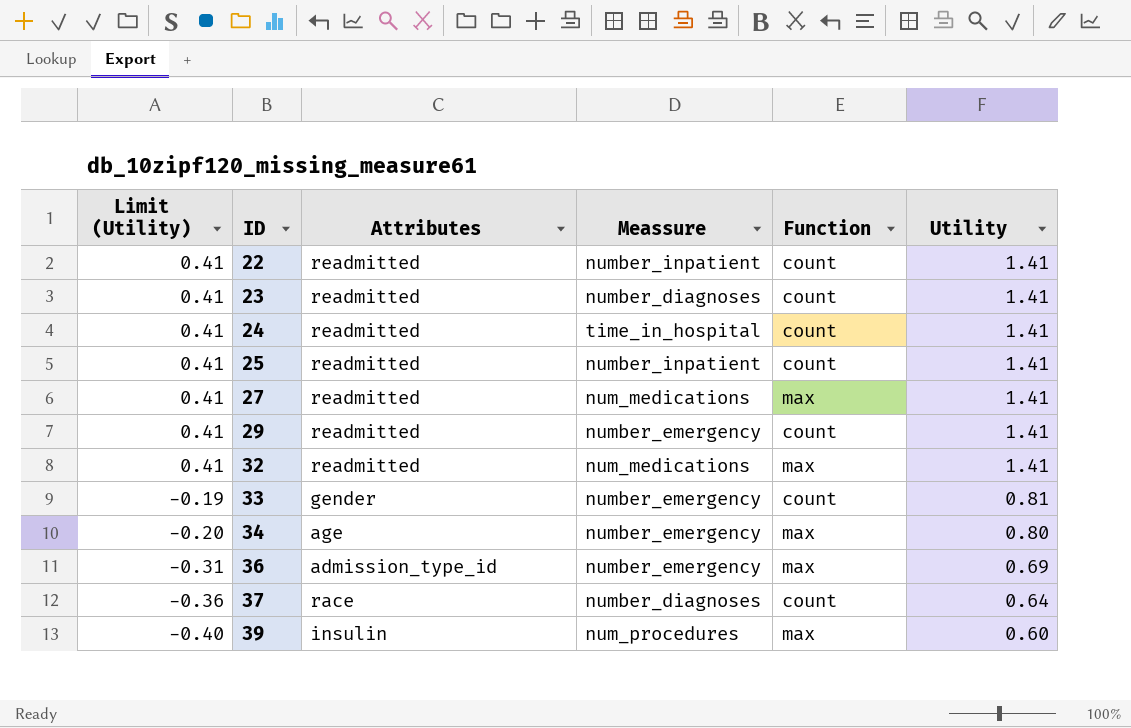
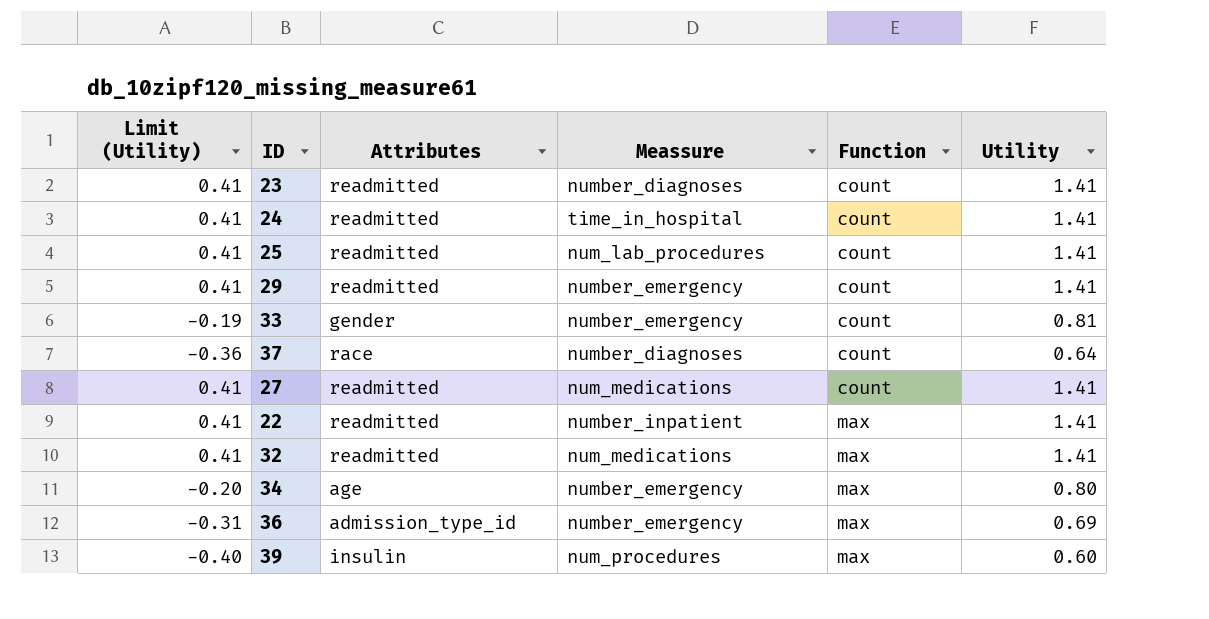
row order: Limit (Utility) descending -> Function ascending
25 | Meassure: number_inpatient -> num_lab_procedures
27 | Function: max -> count
22 | Function: count -> max

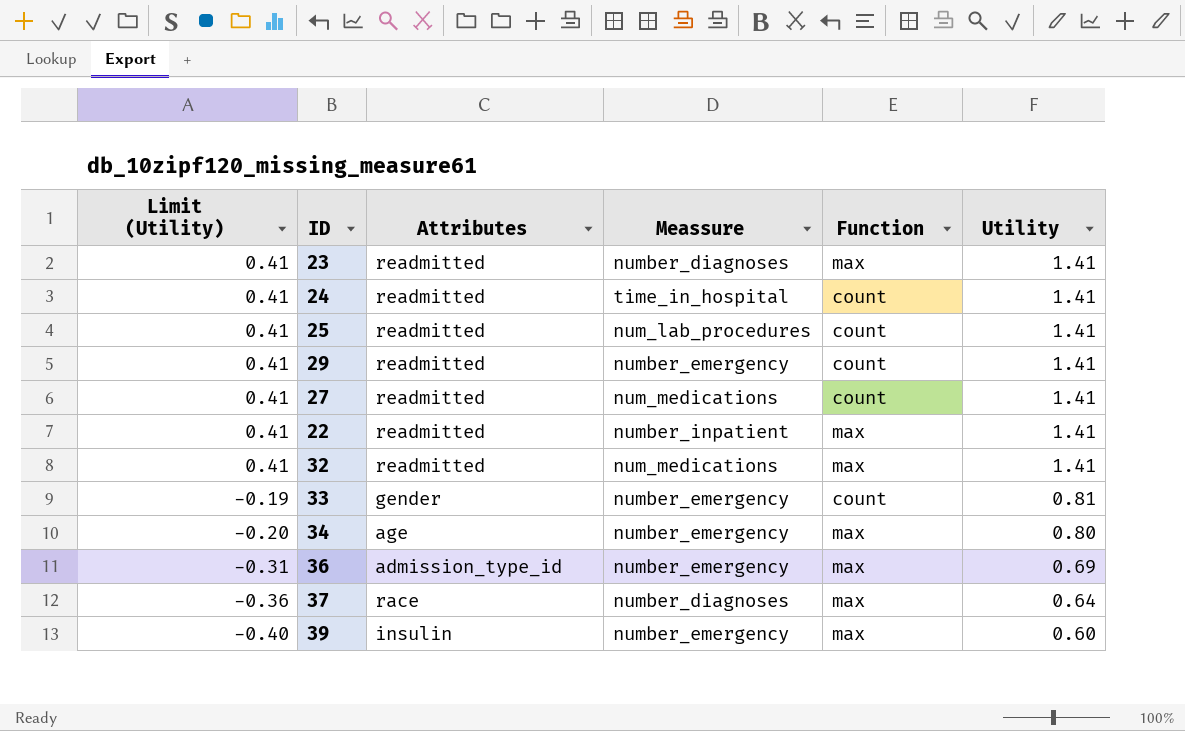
row order: Function ascending -> Limit (Utility) descending
23 | Function: count -> max
37 | Function: count -> max
39 | Meassure: num_procedures -> number_emergency

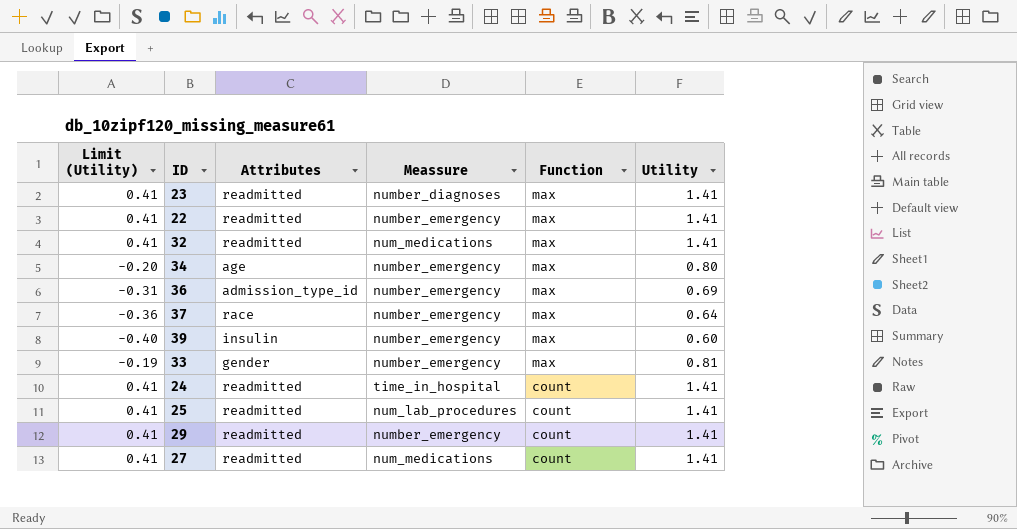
row order: Limit (Utility) descending -> Function descending
22 | Meassure: number_inpatient -> number_emergency
37 | Meassure: number_diagnoses -> number_emergency
33 | Function: count -> max

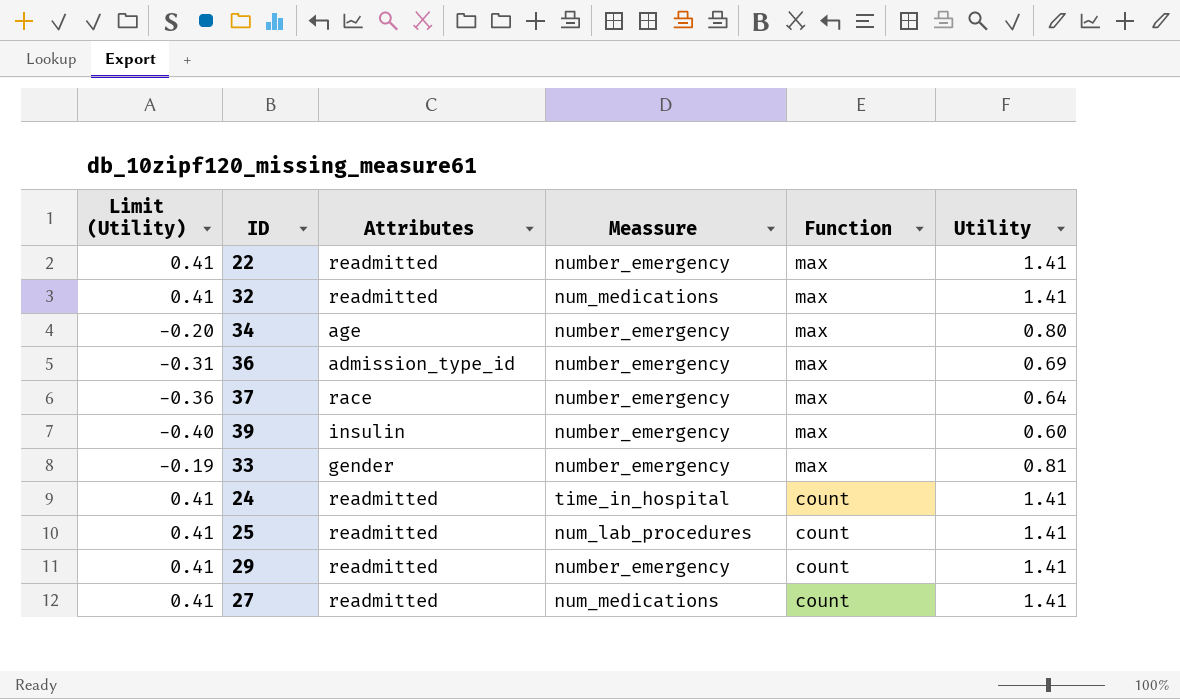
row 23: 0.41 | readmitted | number_diagnoses | max | 1.41 -> none

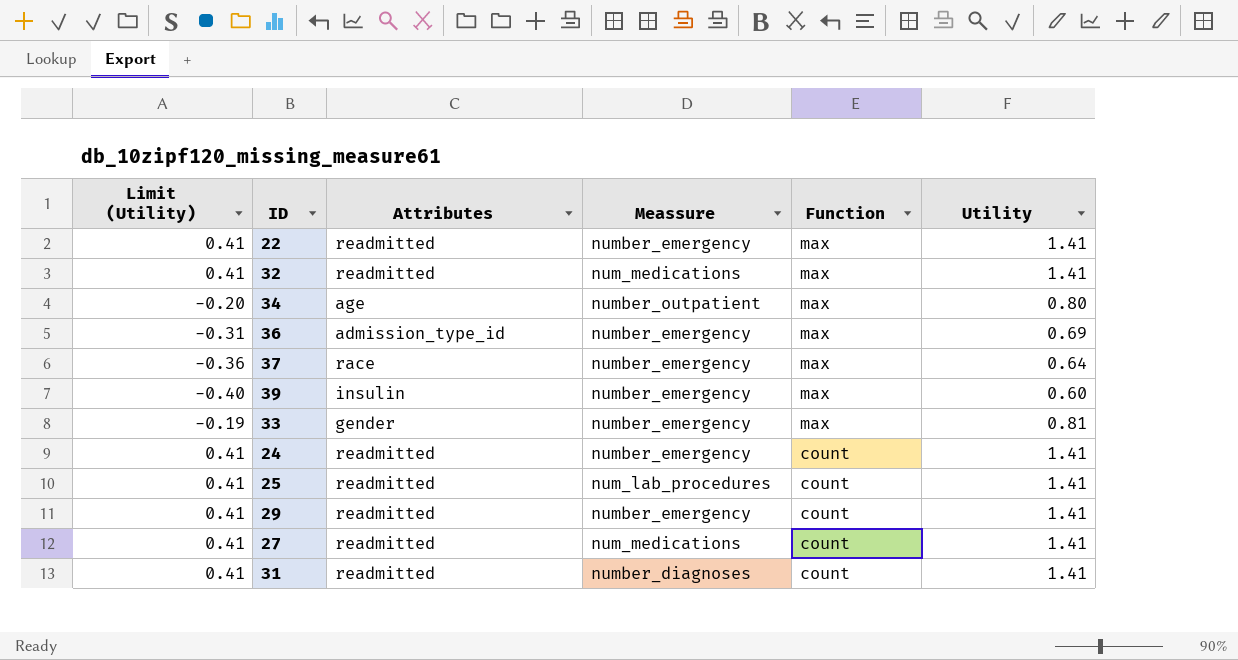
34 | Meassure: number_emergency -> number_outpatient
24 | Meassure: time_in_hospital -> number_emergency
row 31: none -> 0.41 | readmitted | number_diagnoses | count | 1.41

